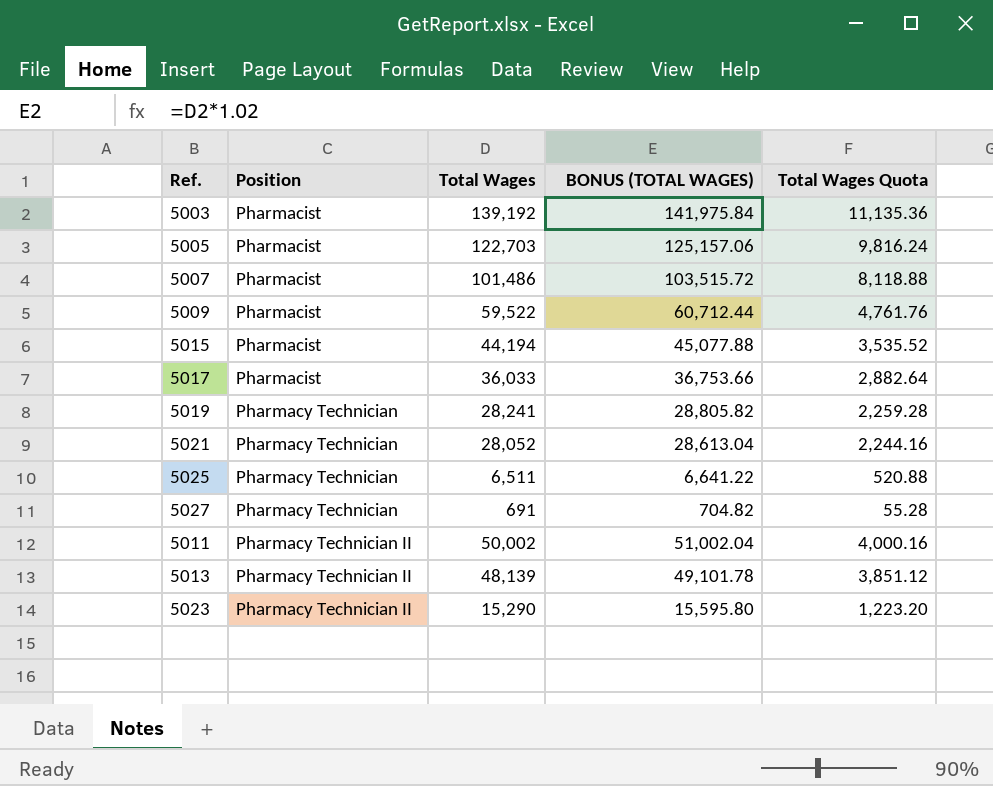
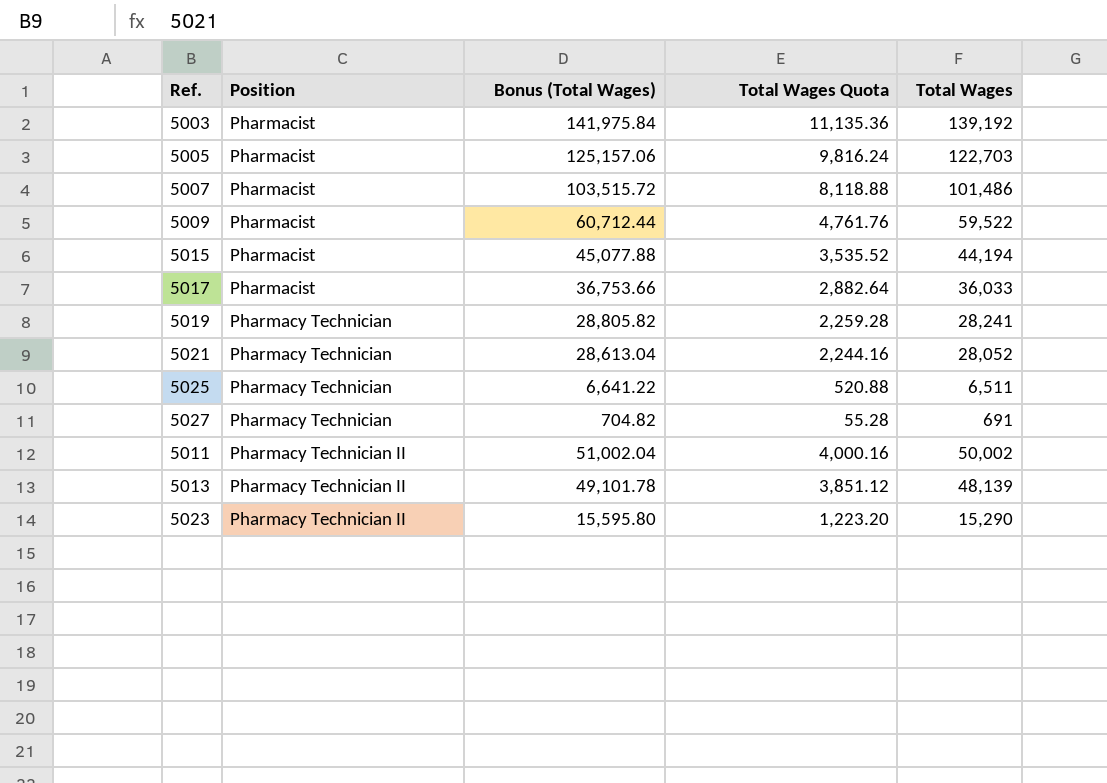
column name: BONUS (TOTAL WAGES) -> Bonus (Total Wages)
column Total Wages | position: 3 -> 5

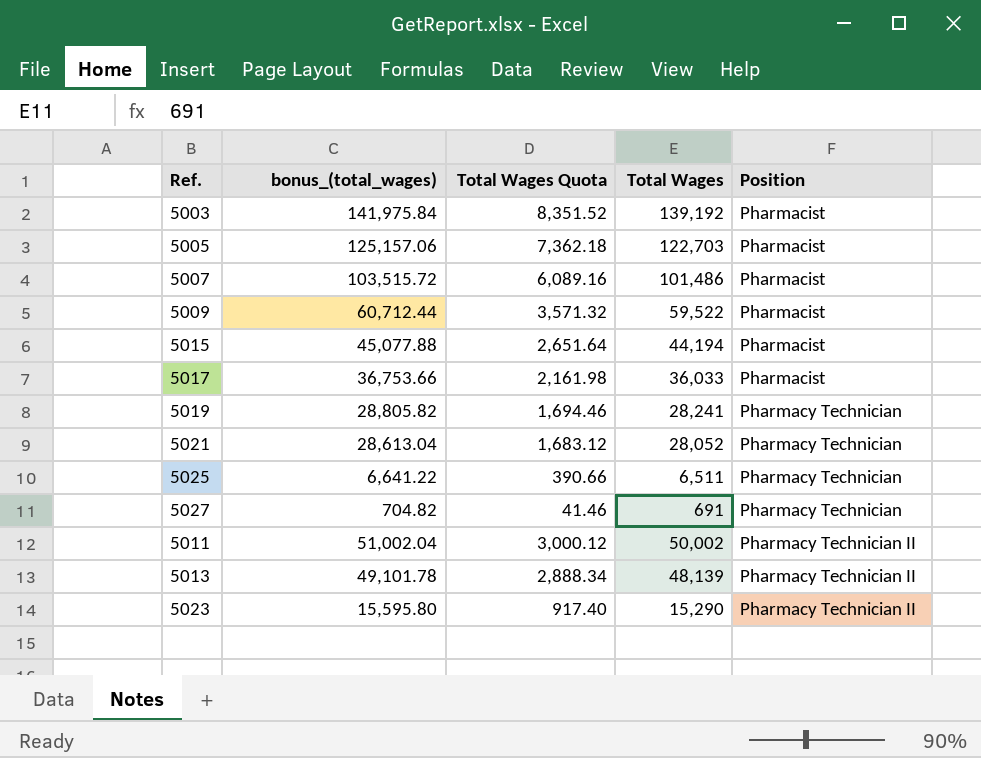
column name: Bonus (Total Wages) -> bonus_(total_wages)
column Total Wages Quota | formula: [Total Wages] * 0.08 -> [Total Wages] * 0.06
column Position | position: 2 -> 5

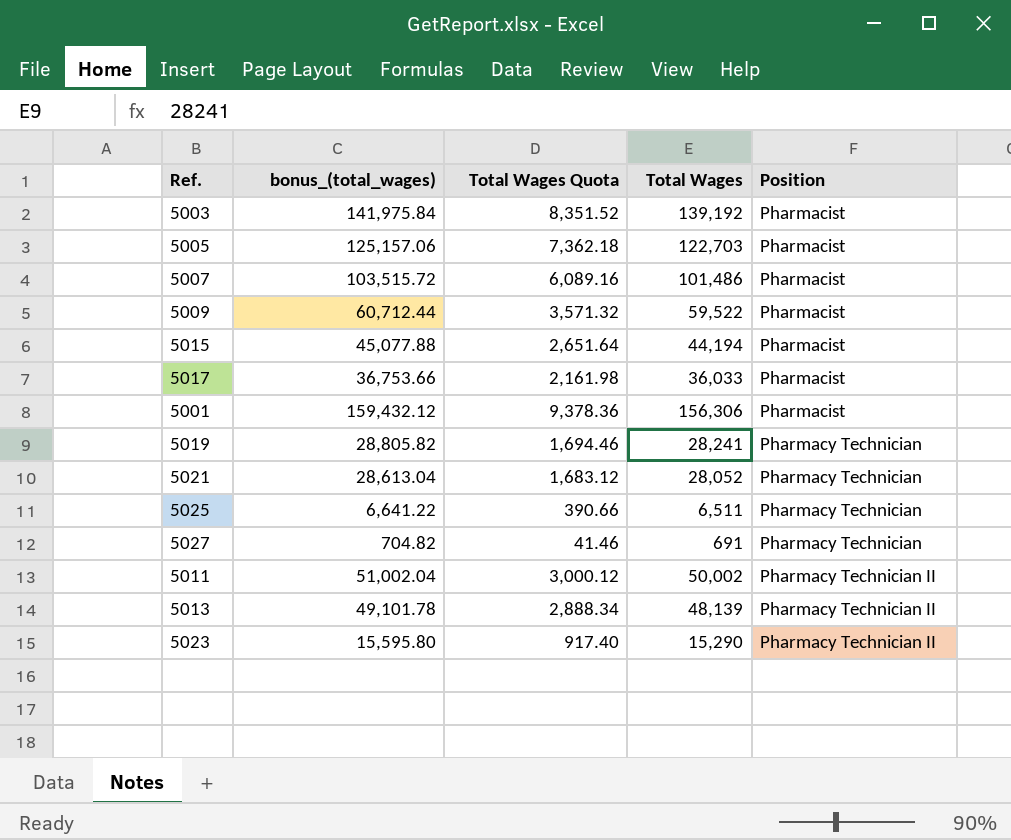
row 5001: none -> 159,432.12 | 9,378.36 | 156,306 | Pharmacist

